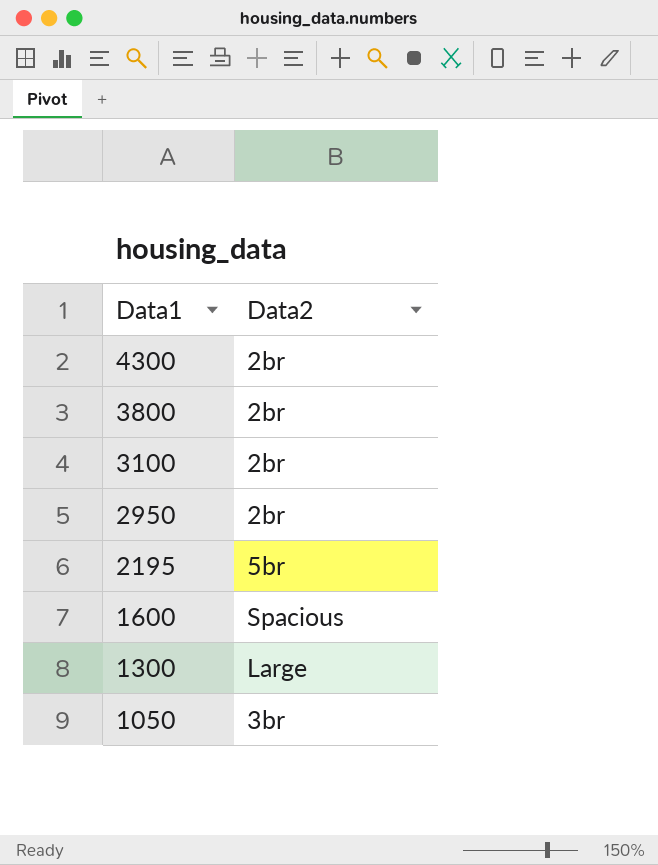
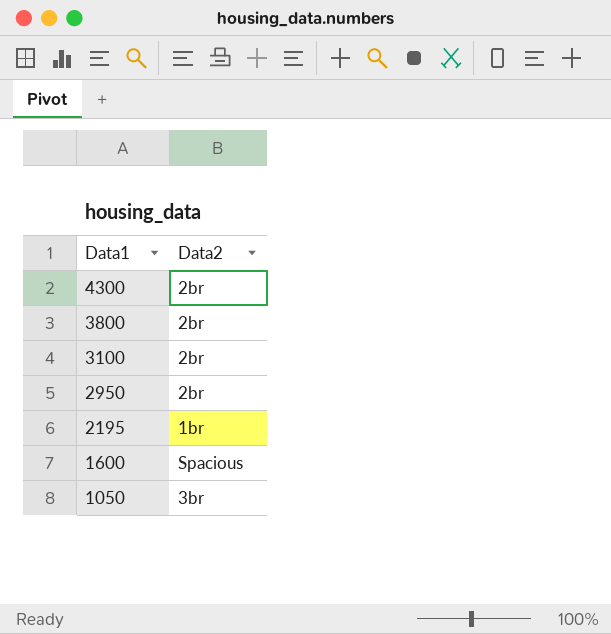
row 1300: Large -> none
2195 | Data2: 5br -> 1br

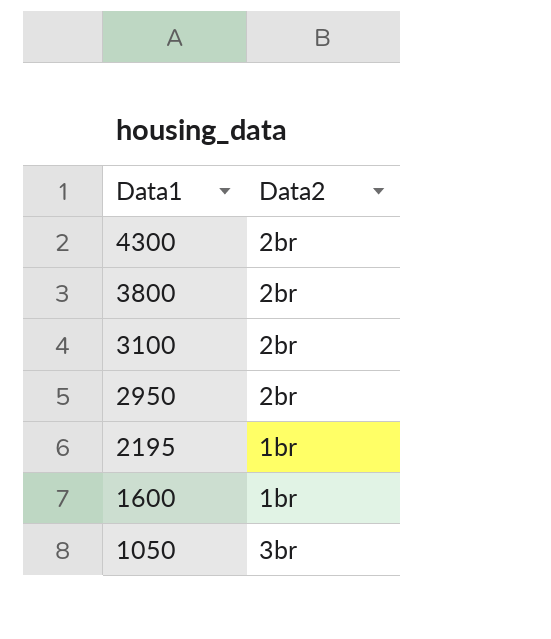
1600 | Data2: Spacious -> 1br

